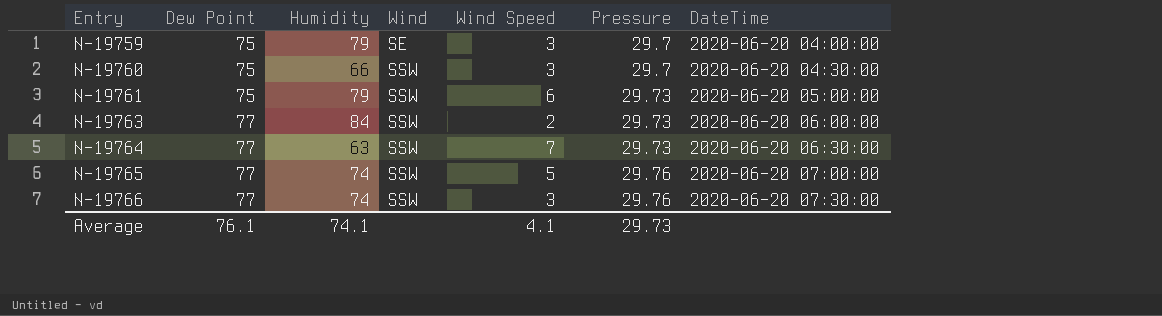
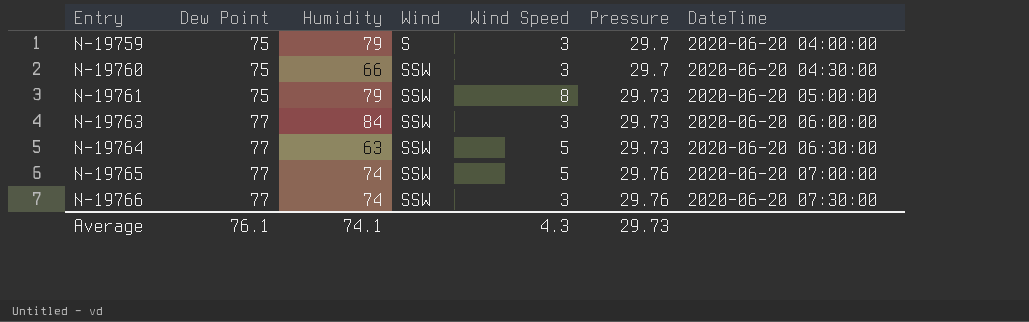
N-19759 | Wind: SE -> S
N-19761 | Wind Speed: 6 -> 8
N-19763 | Wind Speed: 2 -> 3
N-19764 | Wind Speed: 7 -> 5
Average | Wind Speed: 4.1 -> 4.3

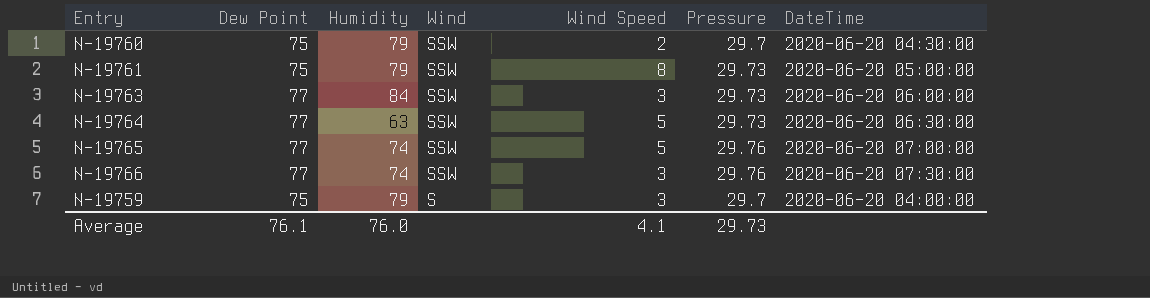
row order: Entry ascending -> Wind descending
N-19760 | Humidity: 66 -> 79
N-19760 | Wind Speed: 3 -> 2
Average | Humidity: 74.1 -> 76.0
Average | Wind Speed: 4.3 -> 4.1

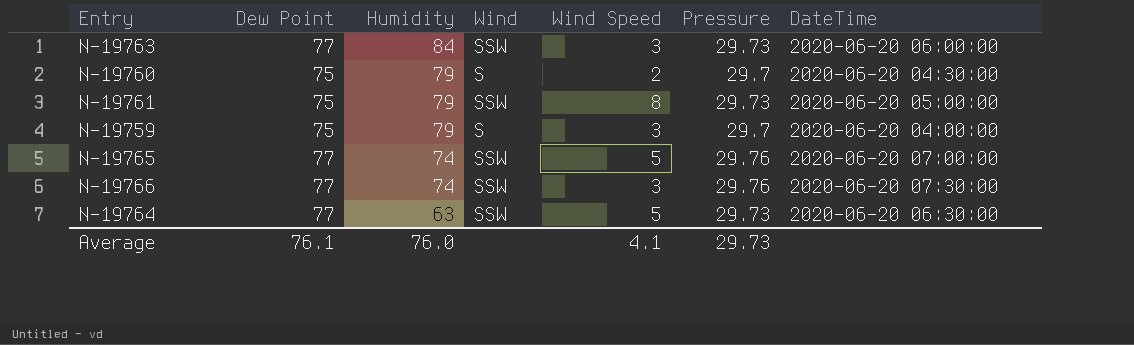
row order: Wind descending -> Humidity descending
N-19760 | Wind: SSW -> S

